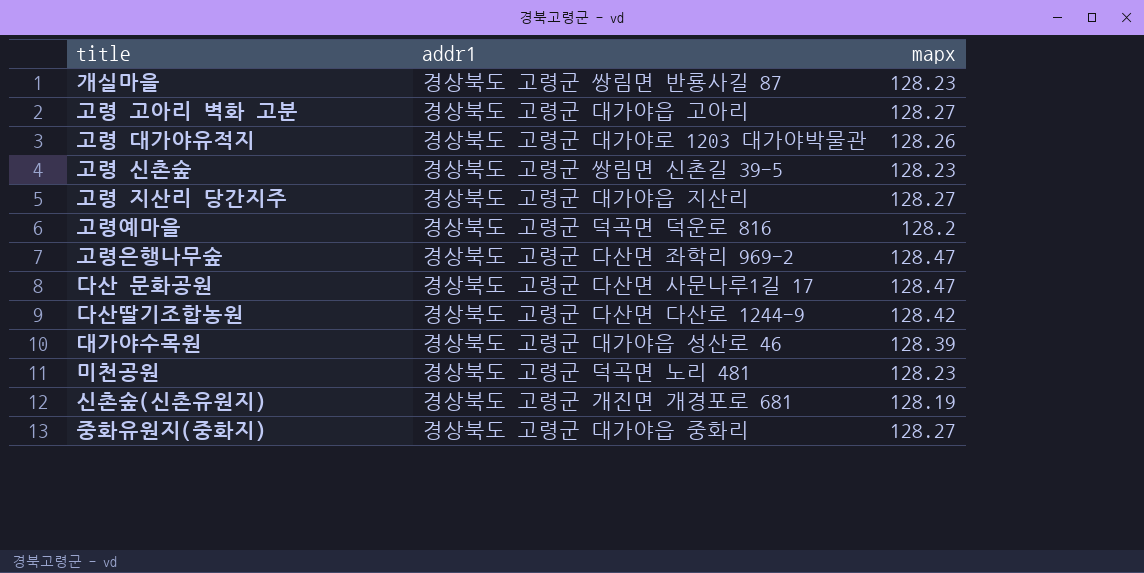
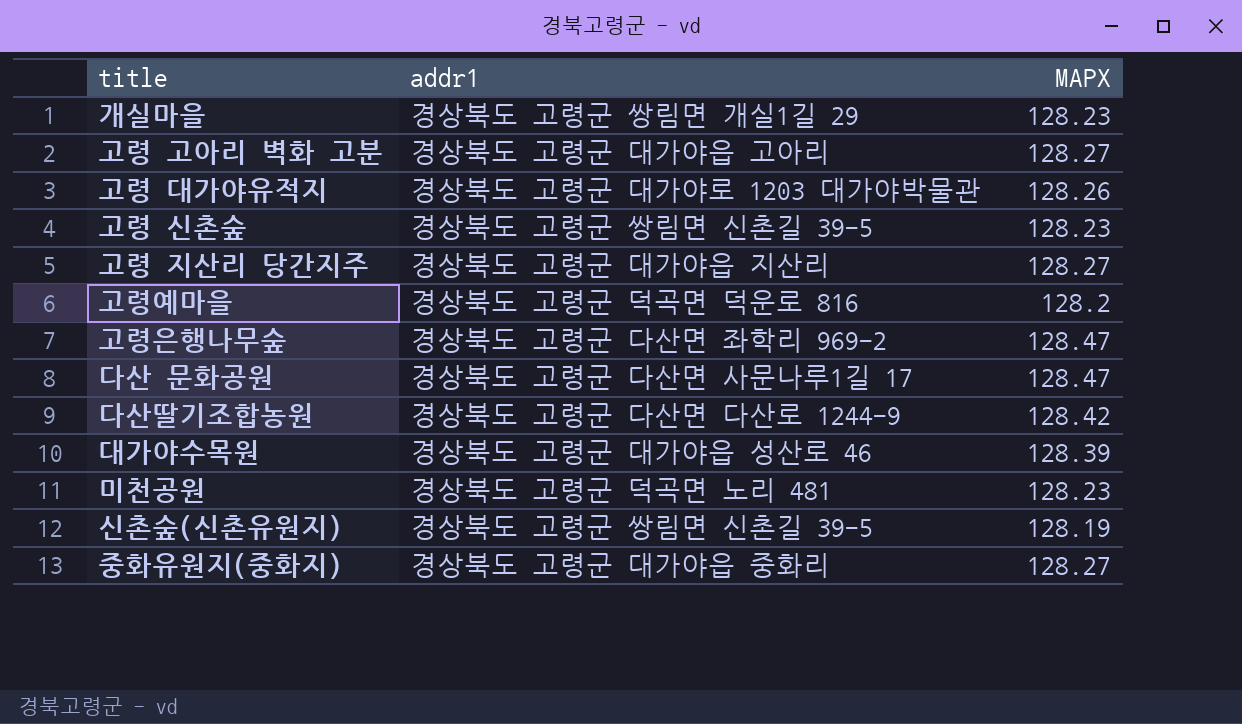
column name: mapx -> MAPX
개실마을 | addr1: 경상북도 고령군 쌍림면 반룡사길 87 -> 경상북도 고령군 쌍림면 개실1길 29
신촌숲(신촌유원지) | addr1: 경상북도 고령군 개진면 개경포로 681 -> 경상북도 고령군 쌍림면 신촌길 39-5

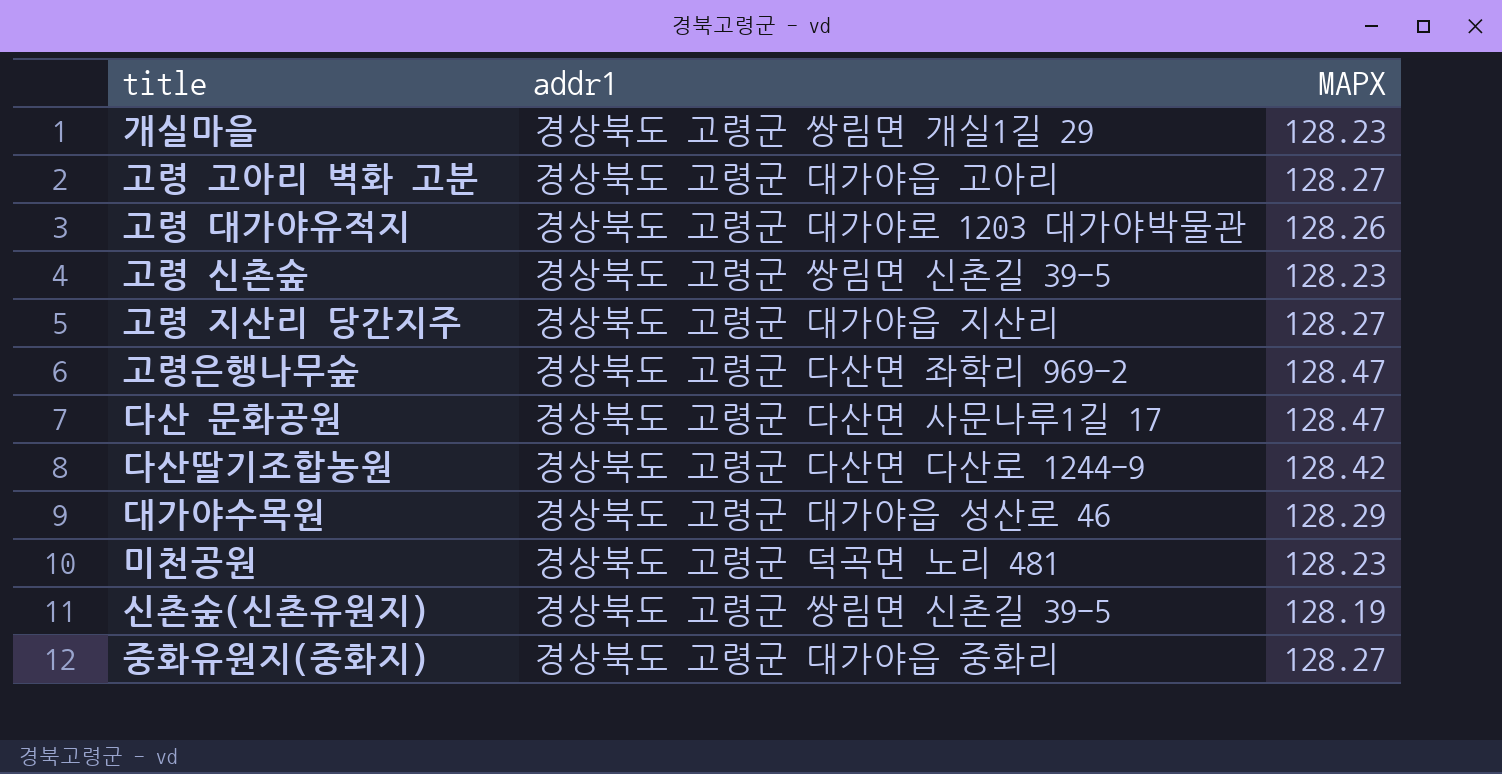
row 고령예마을: 경상북도 고령군 덕곡면 덕운로 816 | 128.2 -> none
대가야수목원 | MAPX: 128.39 -> 128.29

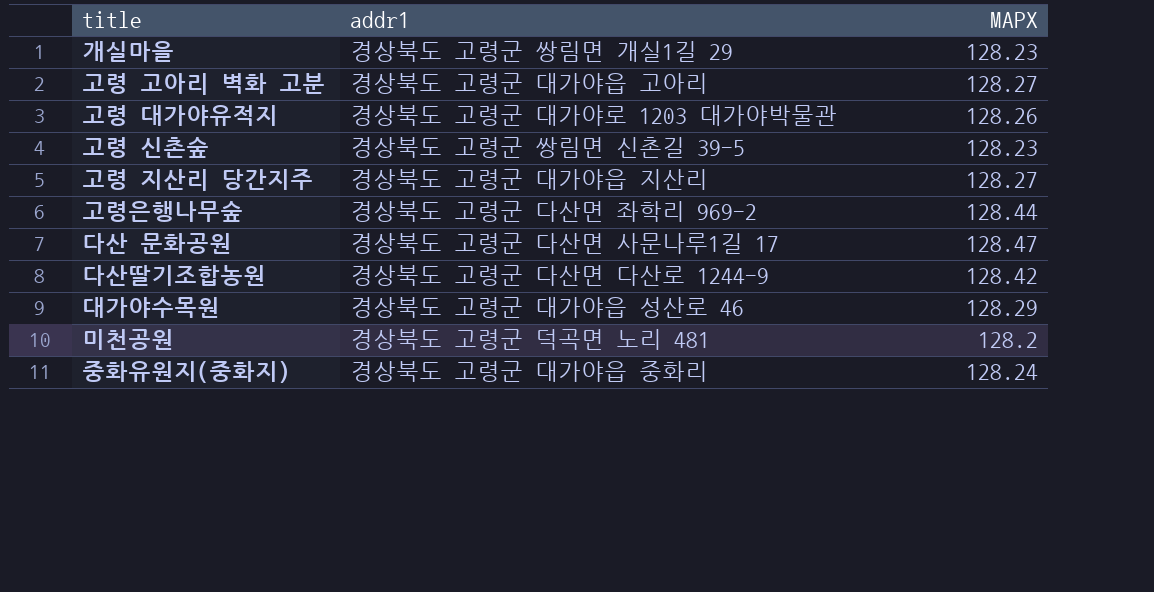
row 신촌숲(신촌유원지): 경상북도 고령군 쌍림면 신촌길 39-5 | 128.19 -> none
고령은행나무숲 | MAPX: 128.47 -> 128.44
미천공원 | MAPX: 128.23 -> 128.2
중화유원지(중화지) | MAPX: 128.27 -> 128.24

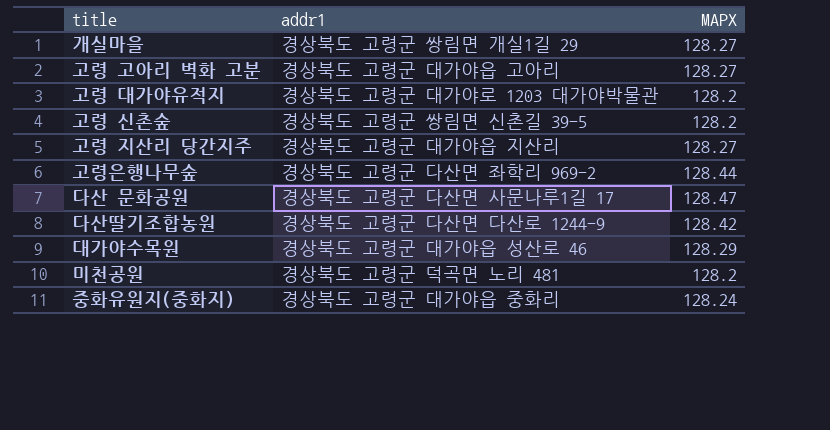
개실마을 | MAPX: 128.23 -> 128.27
고령 대가야유적지 | MAPX: 128.26 -> 128.2
고령 신촌숲 | MAPX: 128.23 -> 128.2

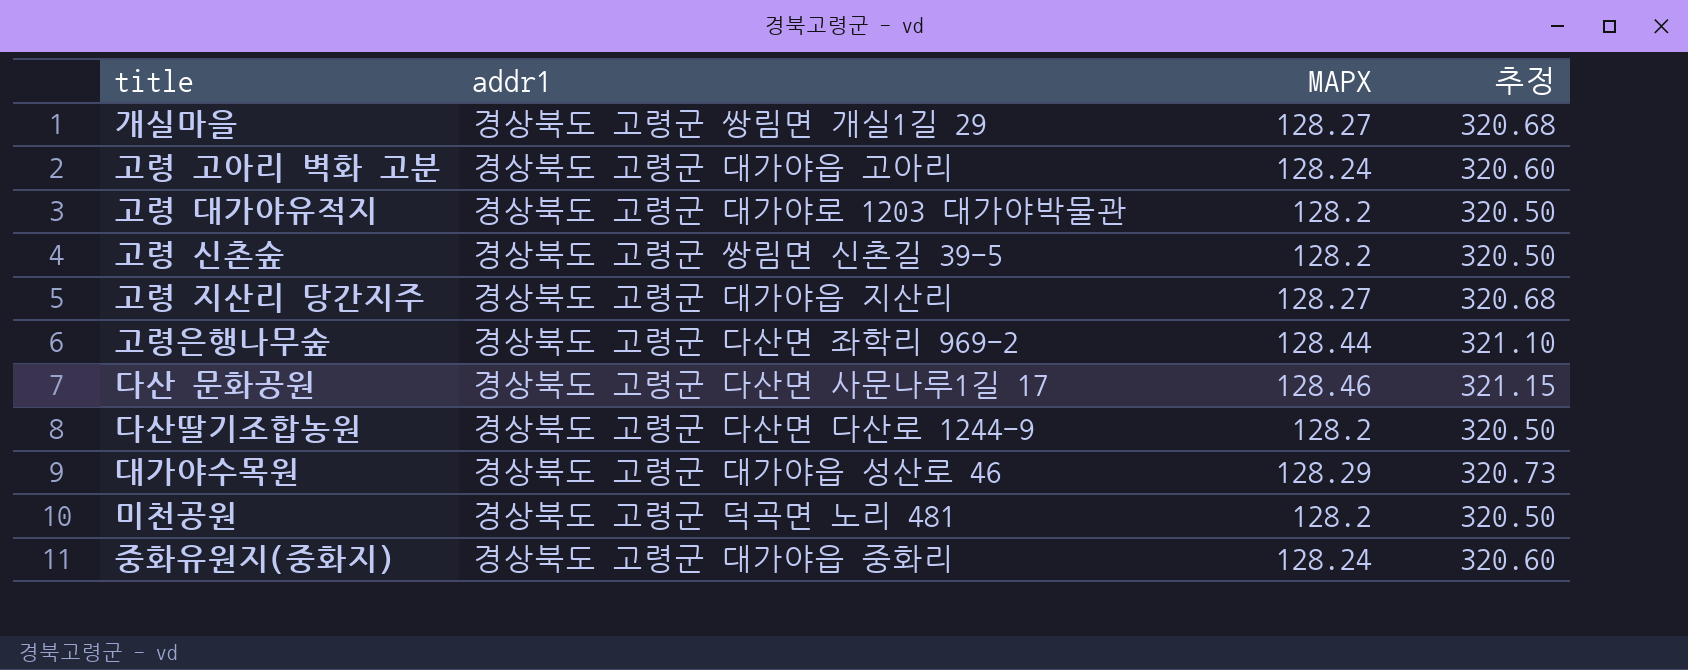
column 추정 | formula: none -> [MAPX] * 2.5
고령 고아리 벽화 고분 | MAPX: 128.27 -> 128.24
다산 문화공원 | MAPX: 128.47 -> 128.46
다산딸기조합농원 | MAPX: 128.42 -> 128.2

